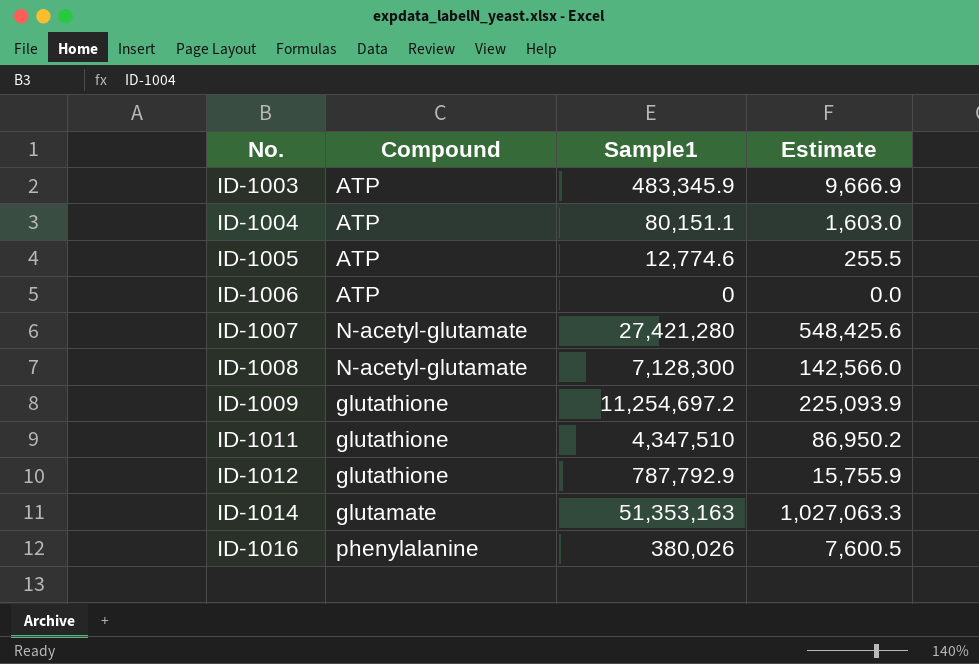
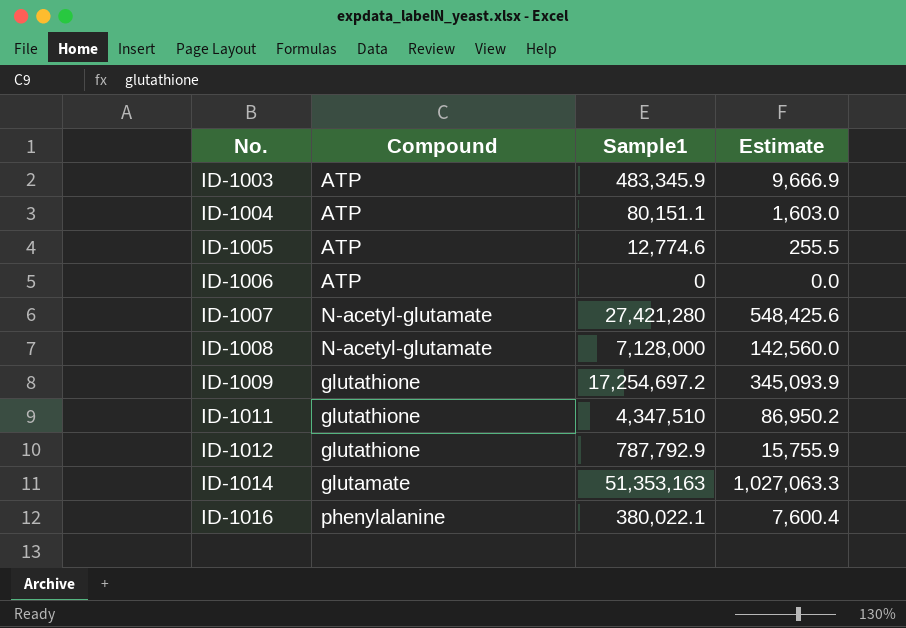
ID-1008 | Sample1: 7,128,300 -> 7,128,000
ID-1008 | Estimate: 142,566.0 -> 142,560.0
ID-1009 | Sample1: 11,254,697.2 -> 17,254,697.2
ID-1009 | Estimate: 225,093.9 -> 345,093.9
ID-1016 | Sample1: 380,026 -> 380,022.1
ID-1016 | Estimate: 7,600.5 -> 7,600.4

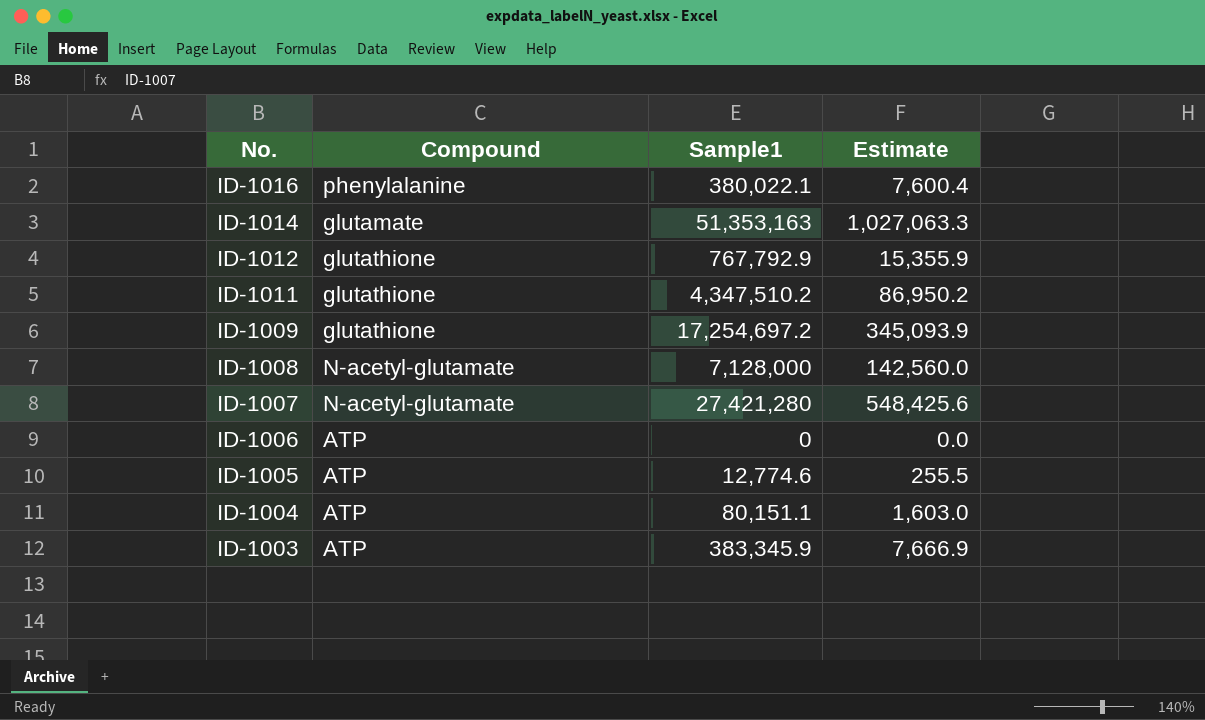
row order: No. ascending -> No. descending
ID-1012 | Sample1: 787,792.9 -> 767,792.9
ID-1012 | Estimate: 15,755.9 -> 15,355.9
ID-1011 | Sample1: 4,347,510 -> 4,347,510.2
ID-1003 | Sample1: 483,345.9 -> 383,345.9
ID-1003 | Estimate: 9,666.9 -> 7,666.9

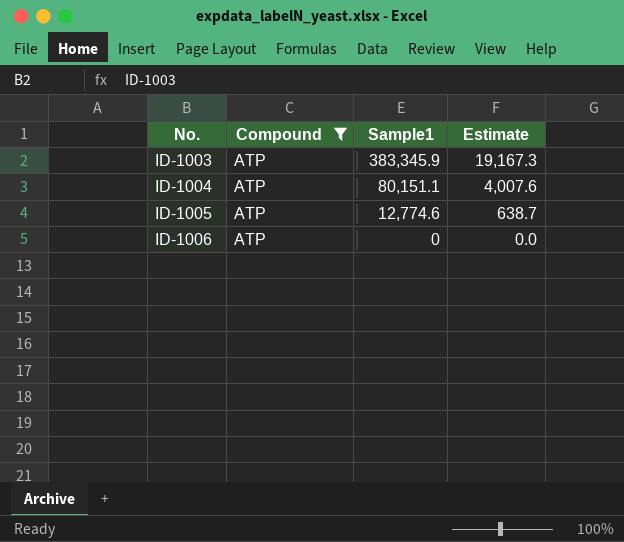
filter: none -> Compound = ATP
row order: No. descending -> No. ascending
column Estimate | formula: [Sample1] * 0.02 -> [Sample1] * 0.05

